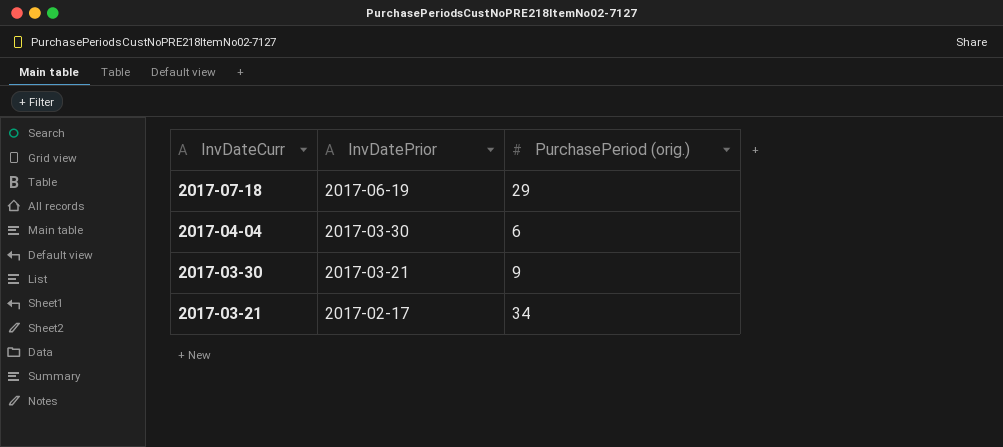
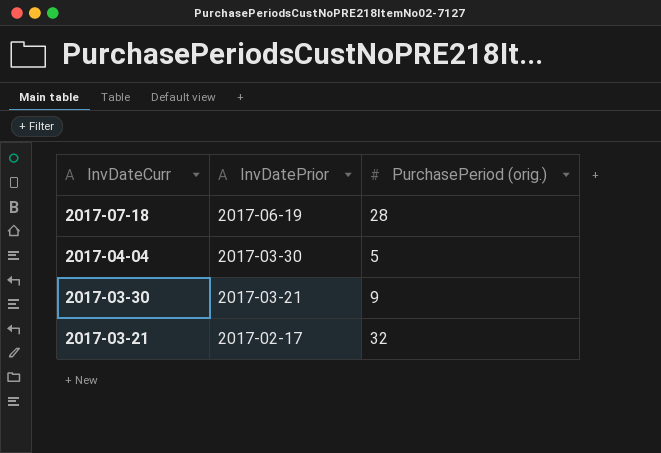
2017-07-18 | PurchasePeriod (orig.): 29 -> 28
2017-04-04 | PurchasePeriod (orig.): 6 -> 5
2017-03-21 | PurchasePeriod (orig.): 34 -> 32

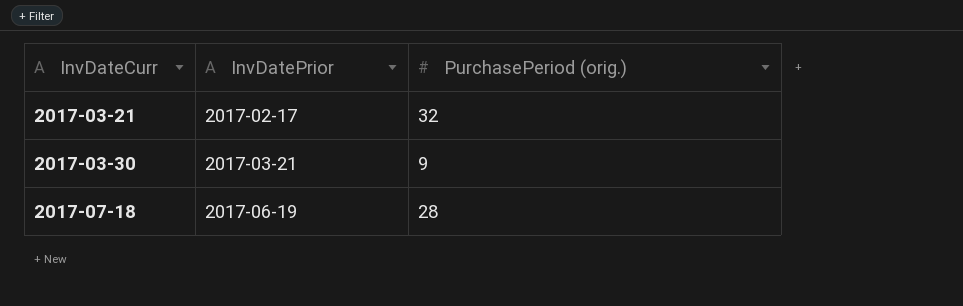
row order: InvDateCurr descending -> InvDateCurr ascending
row 2017-04-04: 2017-03-30 | 5 -> none

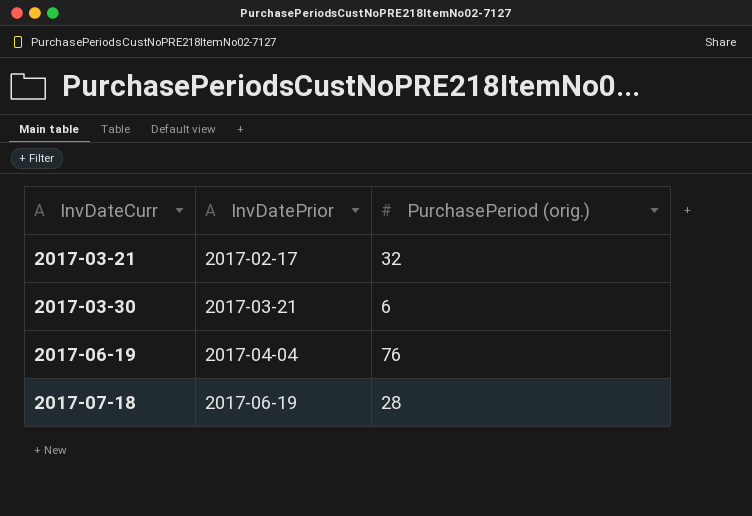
2017-03-30 | PurchasePeriod (orig.): 9 -> 6
row 2017-06-19: none -> 2017-04-04 | 76

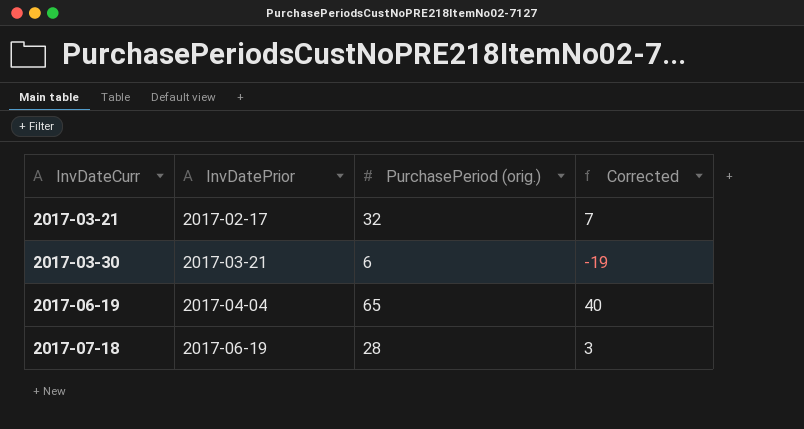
column Corrected | formula: none -> [PurchasePeriod (orig.)] - 25
2017-06-19 | PurchasePeriod (orig.): 76 -> 65

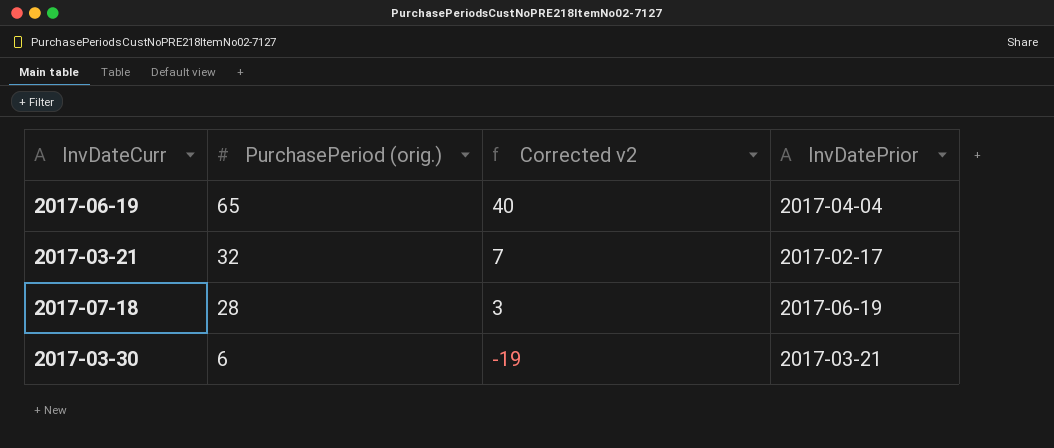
row order: InvDateCurr ascending -> PurchasePeriod (orig.) descending
column name: Corrected -> Corrected v2
column InvDatePrior | position: 2 -> 4

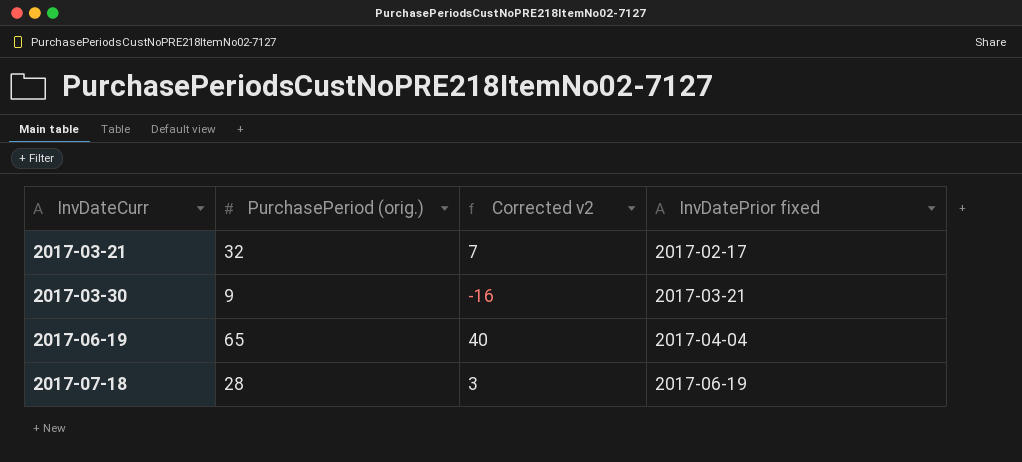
row order: PurchasePeriod (orig.) descending -> InvDateCurr ascending
column name: InvDatePrior -> InvDatePrior fixed
2017-03-30 | PurchasePeriod (orig.): 6 -> 9
2017-03-30 | Corrected v2: -19 -> -16

